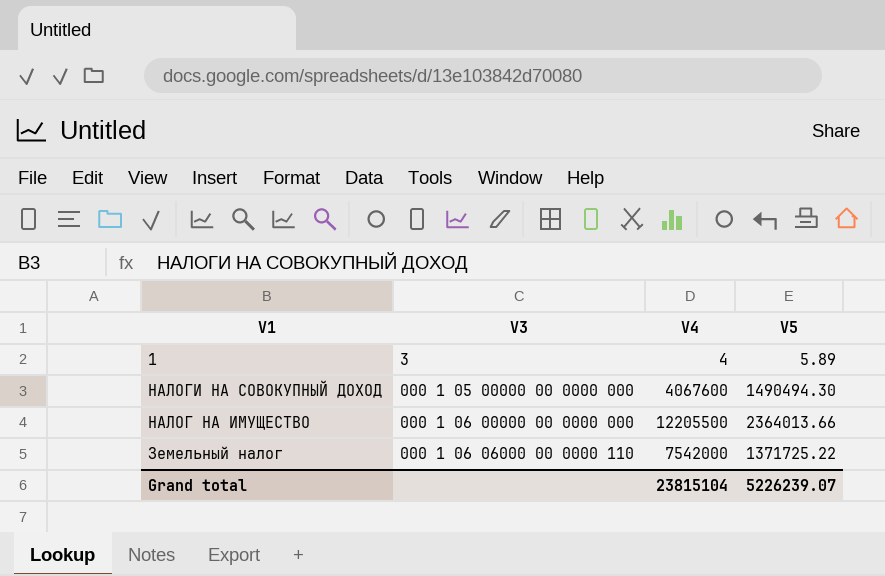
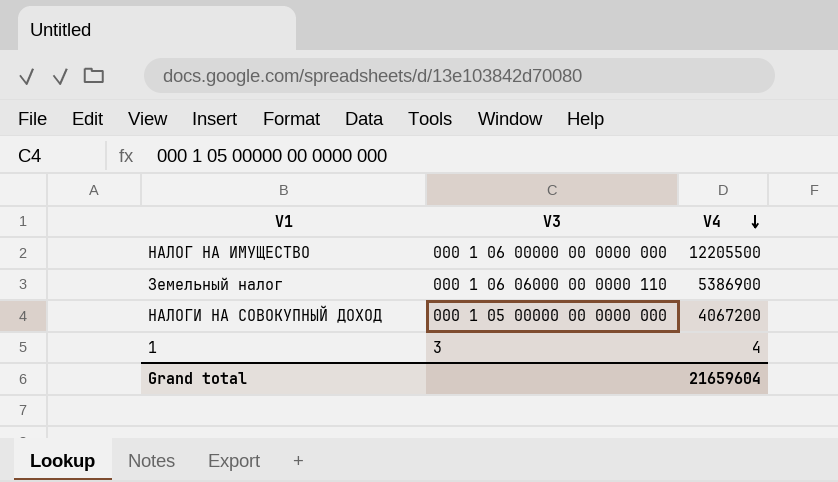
row order: none -> V4 descending
column V5 | position: 4 -> none
Земельный налог | V4: 7542000 -> 5386900
НАЛОГИ НА СОВОКУПНЫЙ ДОХОД | V4: 4067600 -> 4067200
Grand total | V4: 23815104 -> 21659604

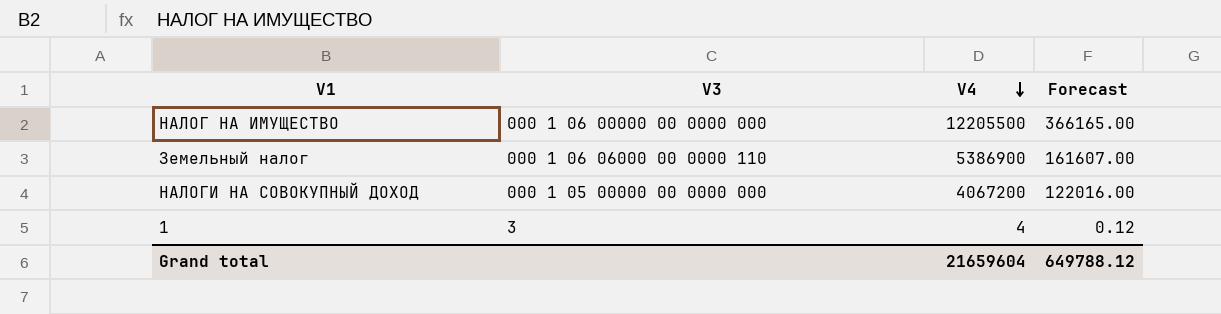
column Forecast | formula: none -> [V4] * 0.03

